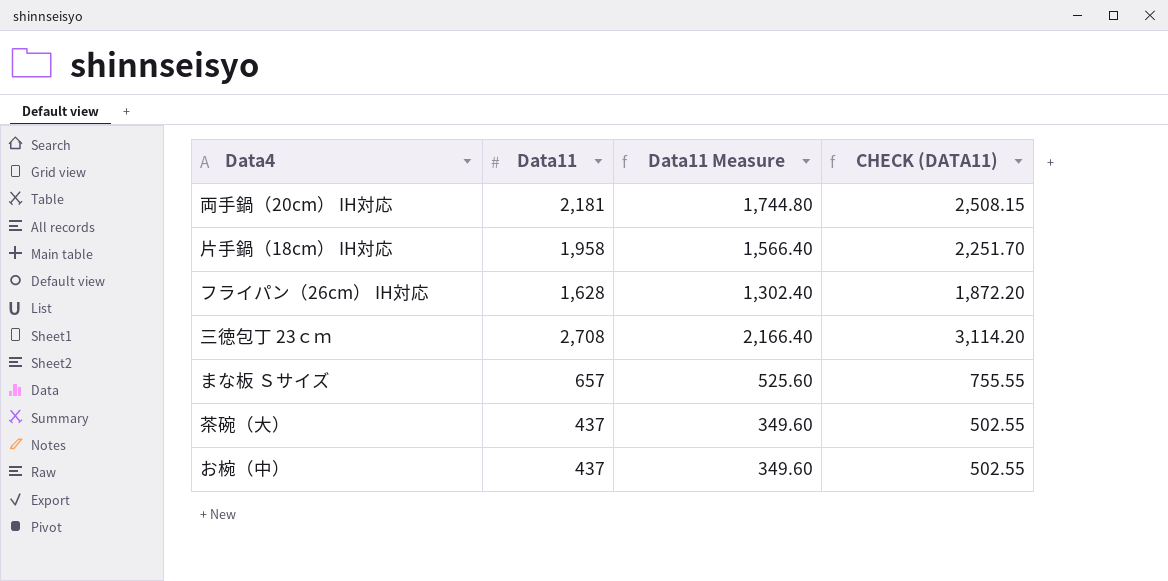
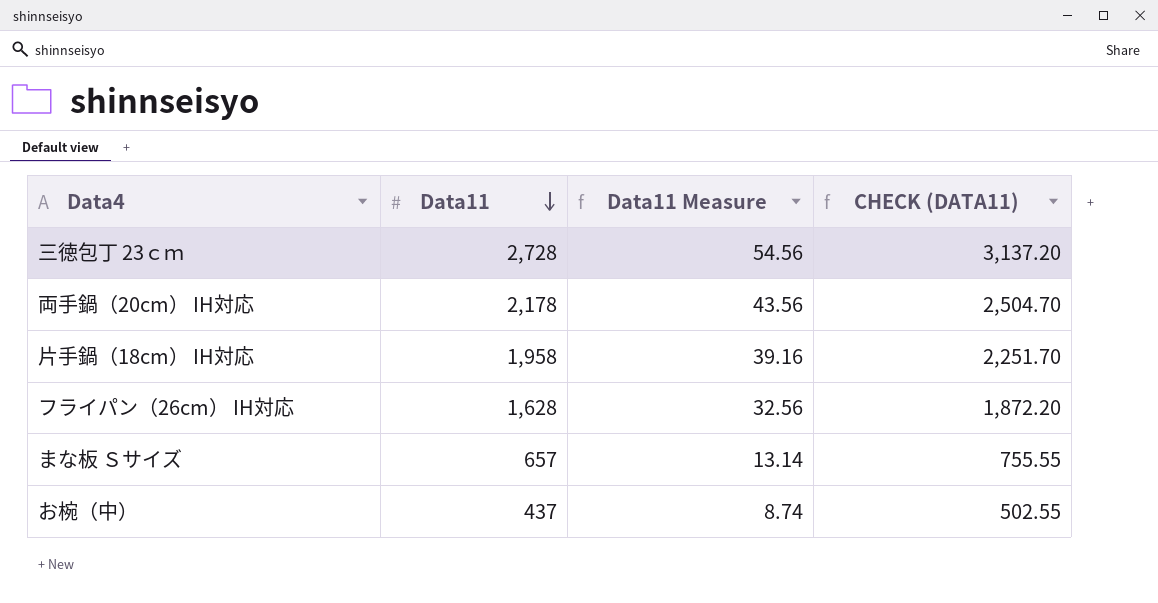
row order: none -> Data11 descending
column Data11 Measure | formula: [Data11] * 0.8 -> [Data11] * 0.02
row 茶碗（大）: 437 | 349.60 | 502.55 -> none
三徳包丁 23ｃｍ | Data11: 2,708 -> 2,728
三徳包丁 23ｃｍ | CHECK (DATA11): 3,114.20 -> 3,137.20
両手鍋（20cm） IH対応 | Data11: 2,181 -> 2,178
両手鍋（20cm） IH対応 | CHECK (DATA11): 2,508.15 -> 2,504.70

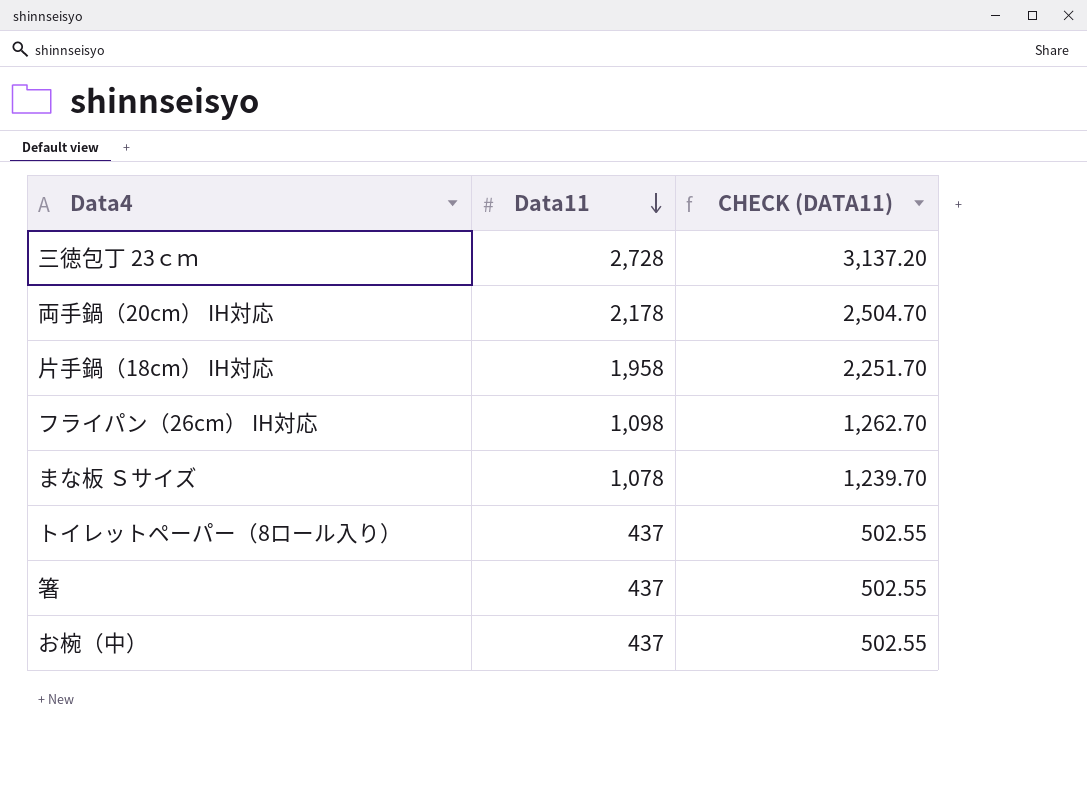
column Data11 Measure | formula: [Data11] * 0.02 -> none
フライパン（26cm） IH対応 | Data11: 1,628 -> 1,098
フライパン（26cm） IH対応 | CHECK (DATA11): 1,872.20 -> 1,262.70
まな板 Ｓサイズ | Data11: 657 -> 1,078
まな板 Ｓサイズ | CHECK (DATA11): 755.55 -> 1,239.70
row トイレットペーパー（8ロール入り）: none -> 437 | 502.55
row 箸: none -> 437 | 502.55

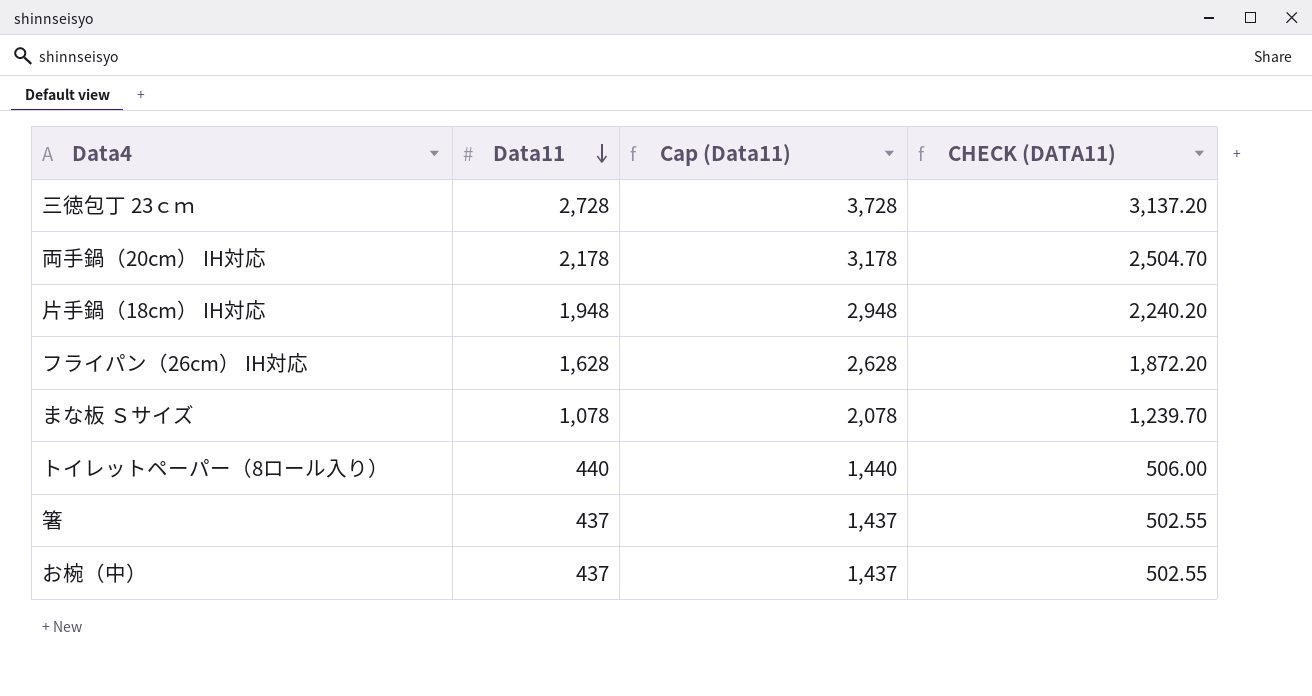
column Cap (Data11) | formula: none -> [Data11] + 1000
片手鍋（18cm） IH対応 | Data11: 1,958 -> 1,948
片手鍋（18cm） IH対応 | CHECK (DATA11): 2,251.70 -> 2,240.20
フライパン（26cm） IH対応 | Data11: 1,098 -> 1,628
フライパン（26cm） IH対応 | CHECK (DATA11): 1,262.70 -> 1,872.20
トイレットペーパー（8ロール入り） | Data11: 437 -> 440
トイレットペーパー（8ロール入り） | CHECK (DATA11): 502.55 -> 506.00

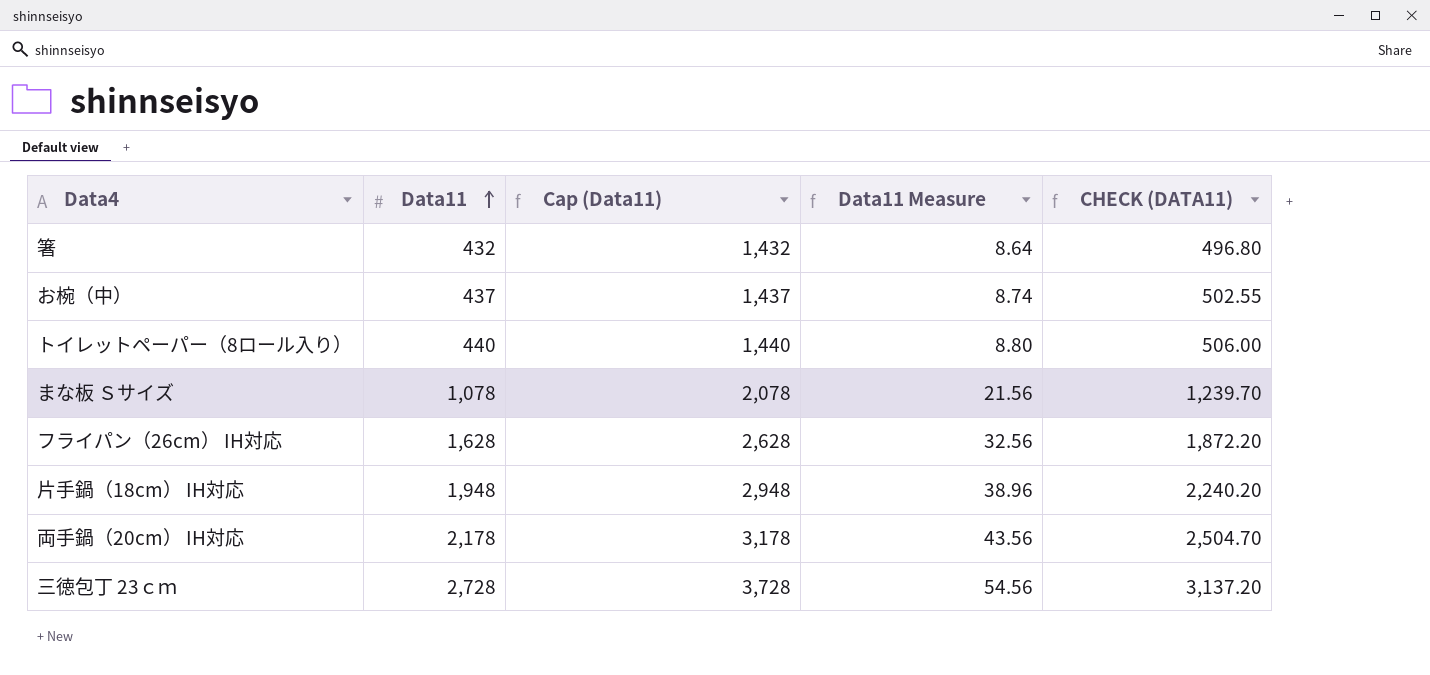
row order: Data11 descending -> Data11 ascending
column Data11 Measure | formula: none -> [Data11] * 0.02
箸 | Data11: 437 -> 432
箸 | Cap (Data11): 1,437 -> 1,432
箸 | CHECK (DATA11): 502.55 -> 496.80

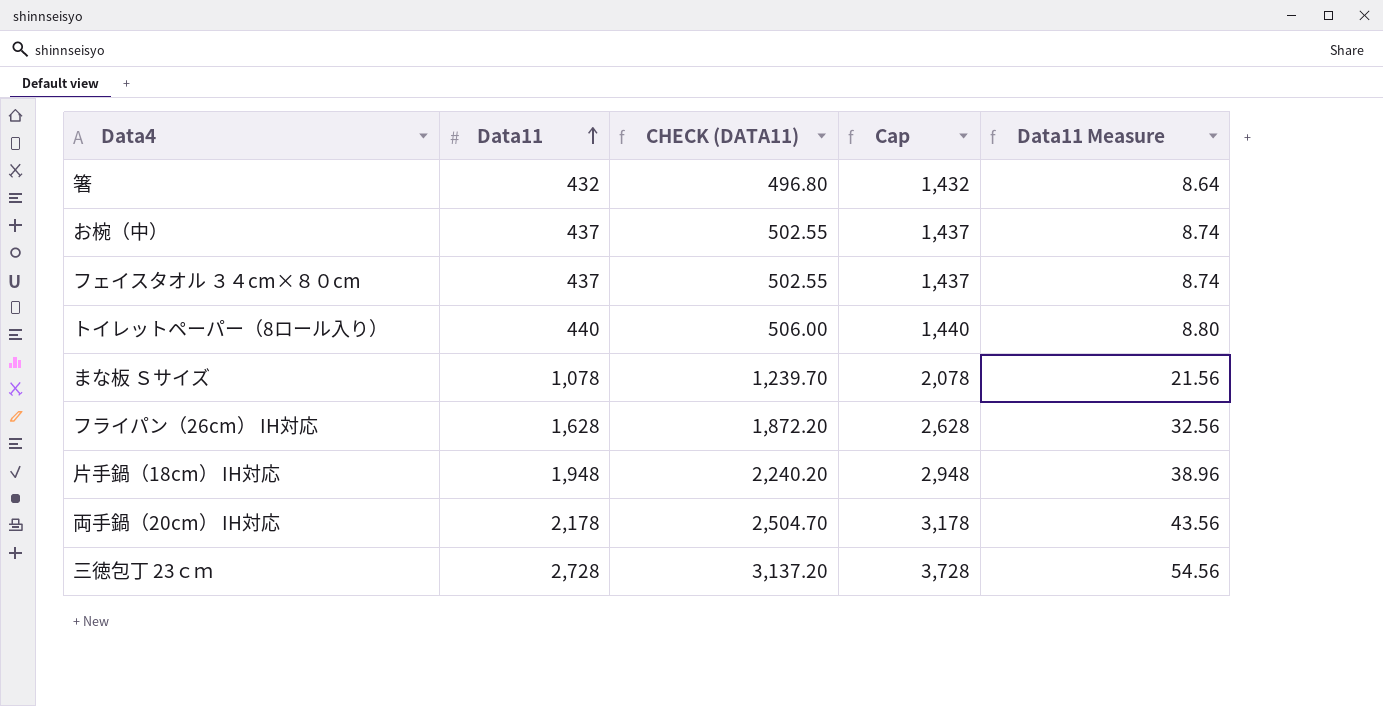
column CHECK (DATA11) | position: 5 -> 3
column name: Cap (Data11) -> Cap
row フェイスタオル ３４cm×８０cm: none -> 437 | 502.55 | 1,437 | 8.74

